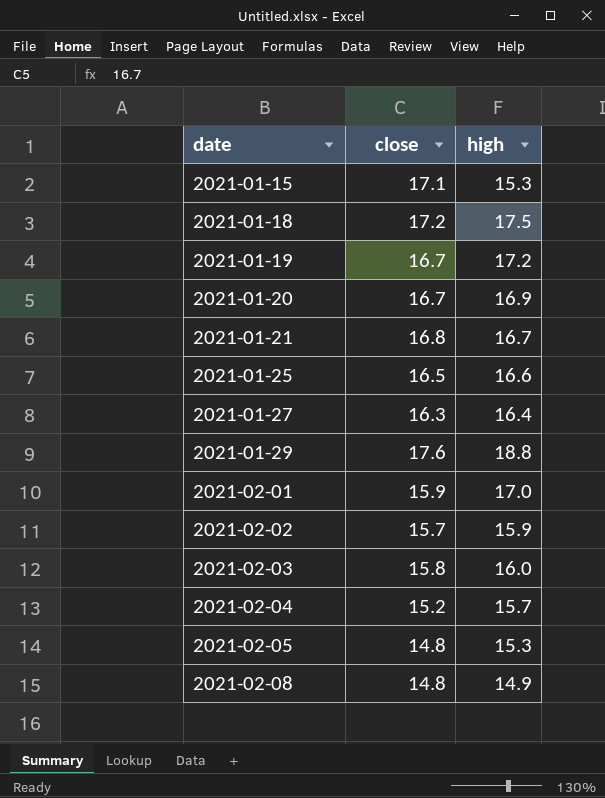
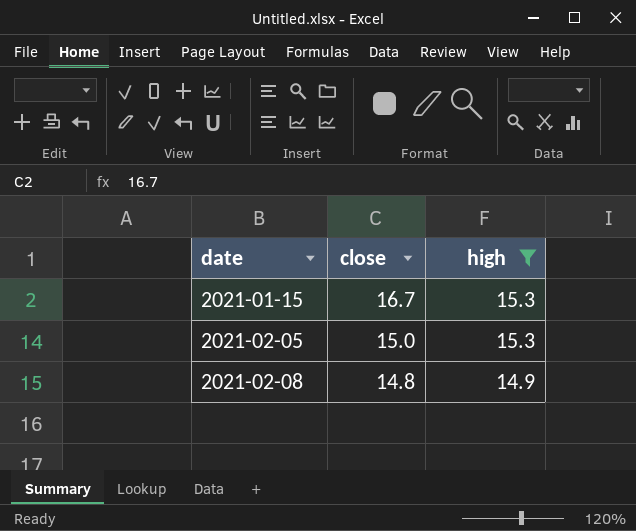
filter: none -> high <= 15.3
2021-01-15 | close: 17.1 -> 16.7
2021-02-05 | close: 14.8 -> 15.0

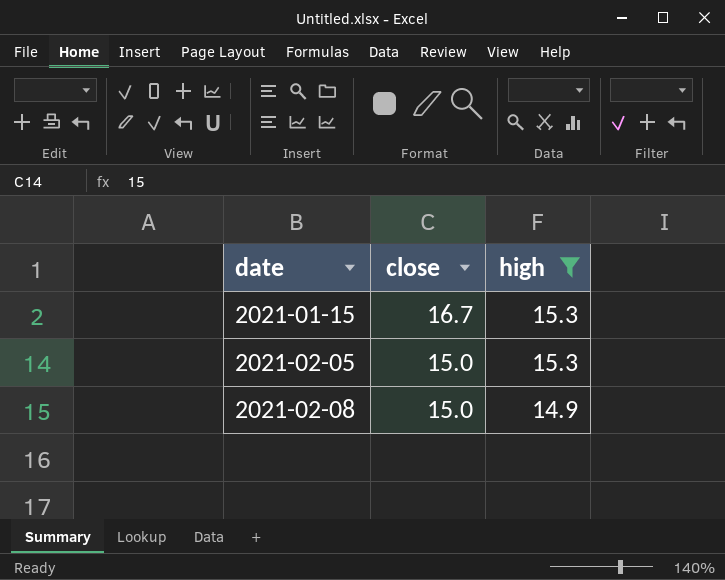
2021-02-08 | close: 14.8 -> 15.0

